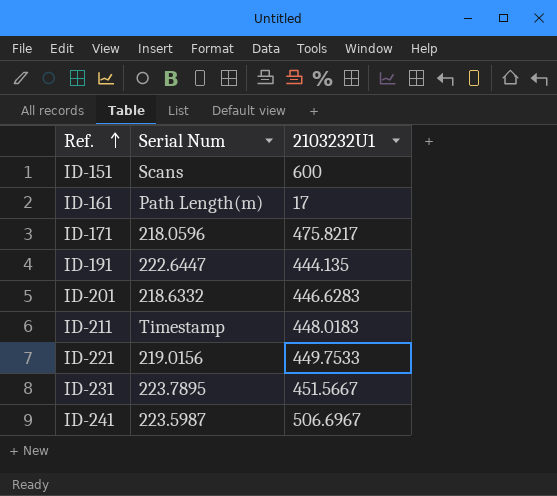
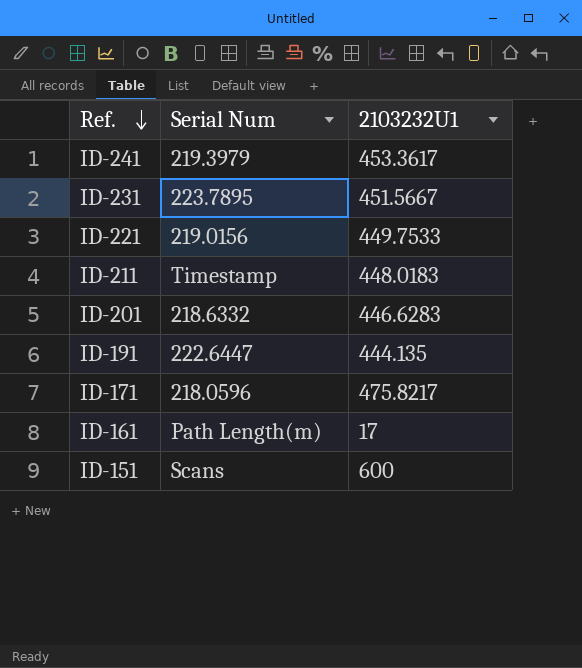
row order: Ref. ascending -> Ref. descending
ID-241 | Serial Num: 223.5987 -> 219.3979
ID-241 | 2103232U1: 506.6967 -> 453.3617

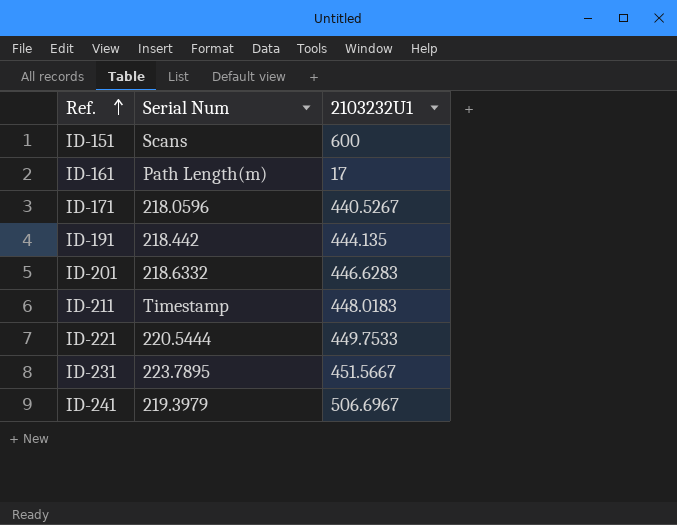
row order: Ref. descending -> Ref. ascending
ID-171 | 2103232U1: 475.8217 -> 440.5267
ID-191 | Serial Num: 222.6447 -> 218.442
ID-221 | Serial Num: 219.0156 -> 220.5444
ID-241 | 2103232U1: 453.3617 -> 506.6967

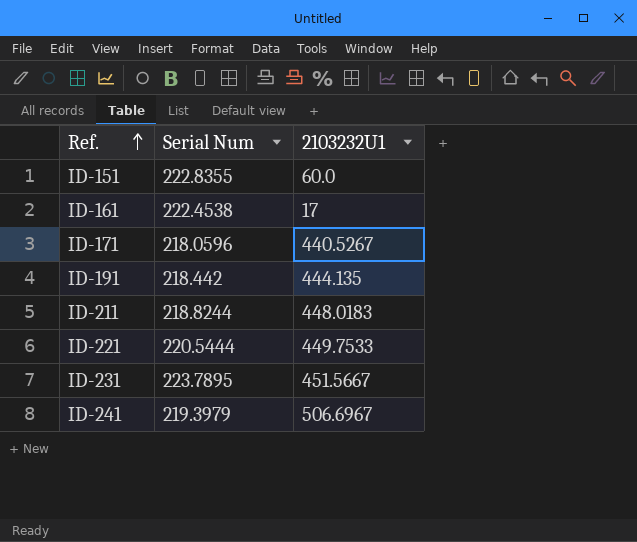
row ID-201: 218.6332 | 446.6283 -> none
ID-151 | Serial Num: Scans -> 222.8355
ID-151 | 2103232U1: 600 -> 60.0
ID-161 | Serial Num: Path Length(m) -> 222.4538
ID-211 | Serial Num: Timestamp -> 218.8244

